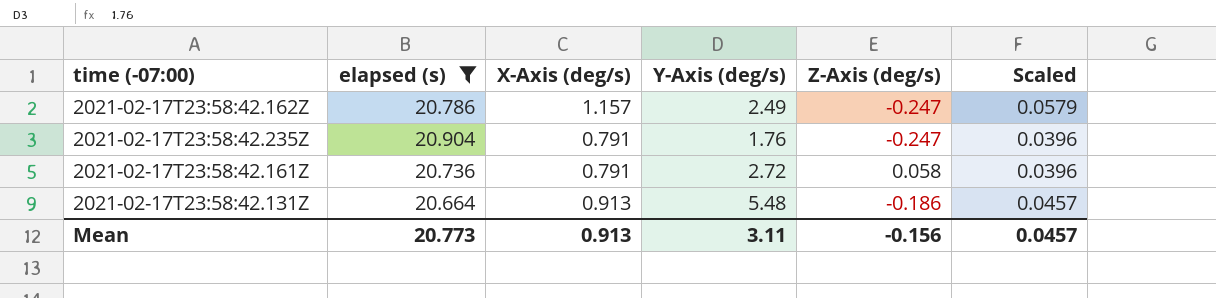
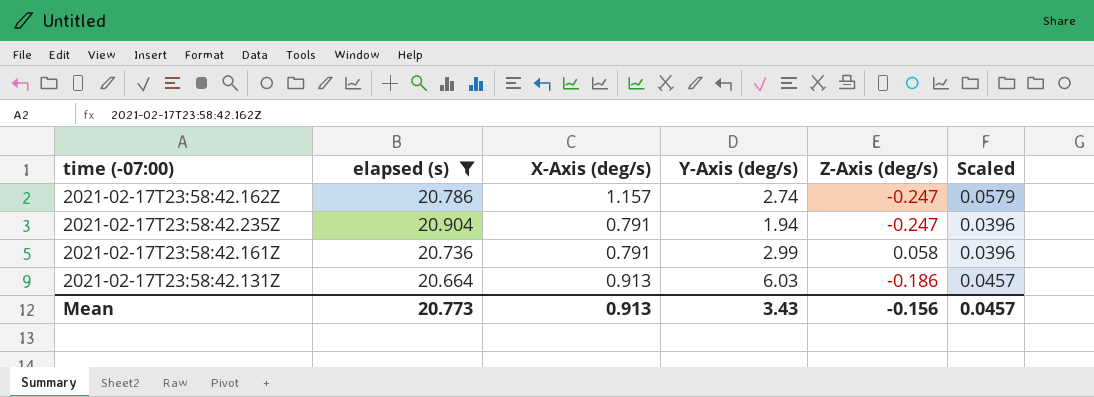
2021-02-17T23:58:42.162Z | Y-Axis (deg/s): 2.49 -> 2.74
2021-02-17T23:58:42.235Z | Y-Axis (deg/s): 1.76 -> 1.94
2021-02-17T23:58:42.161Z | Y-Axis (deg/s): 2.72 -> 2.99
2021-02-17T23:58:42.131Z | Y-Axis (deg/s): 5.48 -> 6.03
Mean | Y-Axis (deg/s): 3.11 -> 3.43

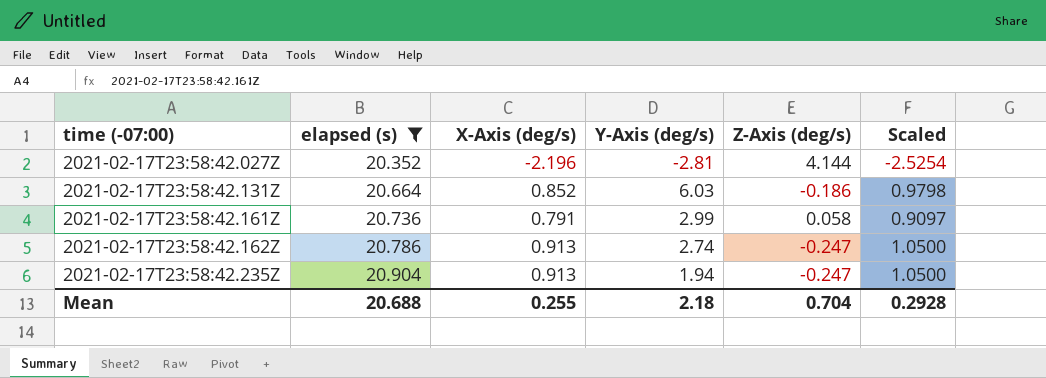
row order: none -> time (-07:00) ascending
column Scaled | formula: [X-Axis (deg/s)] * 0.05 -> [X-Axis (deg/s)] * 1.15
row 2021-02-17T23:58:42.027Z: none -> 20.352 | -2.196 | -2.81 | 4.144 | -2.5254
2021-02-17T23:58:42.131Z | X-Axis (deg/s): 0.913 -> 0.852
2021-02-17T23:58:42.162Z | X-Axis (deg/s): 1.157 -> 0.913
2021-02-17T23:58:42.235Z | X-Axis (deg/s): 0.791 -> 0.913
Mean | elapsed (s): 20.773 -> 20.688
Mean | X-Axis (deg/s): 0.913 -> 0.255
Mean | Y-Axis (deg/s): 3.43 -> 2.18
Mean | Z-Axis (deg/s): -0.156 -> 0.704
Mean | Scaled: 0.0457 -> 0.2928

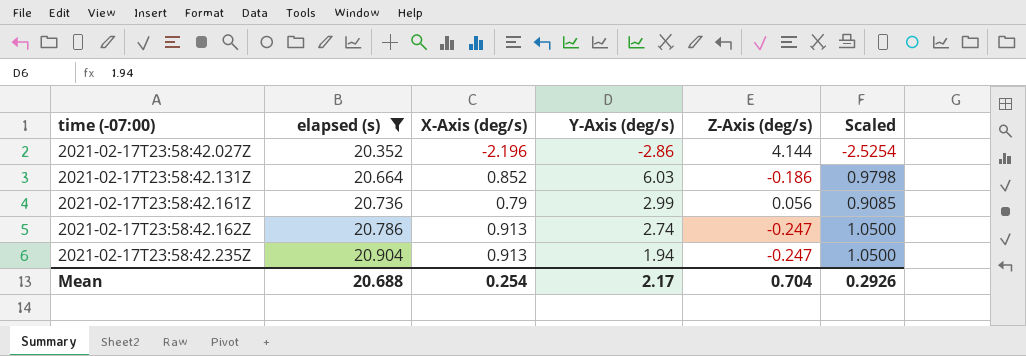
2021-02-17T23:58:42.027Z | Y-Axis (deg/s): -2.81 -> -2.86
2021-02-17T23:58:42.161Z | X-Axis (deg/s): 0.791 -> 0.79
2021-02-17T23:58:42.161Z | Z-Axis (deg/s): 0.058 -> 0.056
2021-02-17T23:58:42.161Z | Scaled: 0.9097 -> 0.9085
Mean | X-Axis (deg/s): 0.255 -> 0.254
Mean | Y-Axis (deg/s): 2.18 -> 2.17
Mean | Scaled: 0.2928 -> 0.2926

